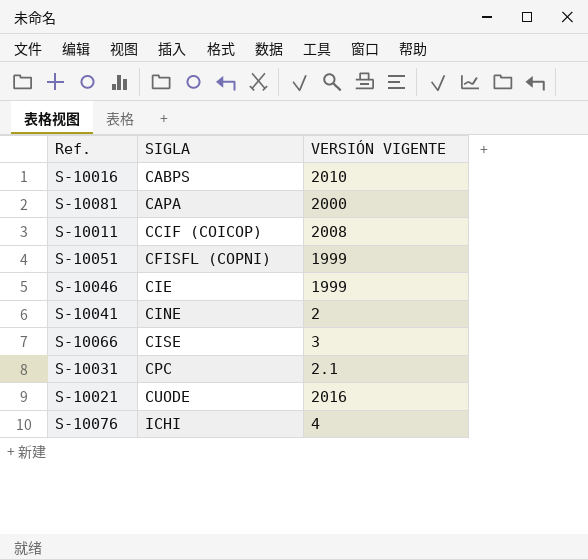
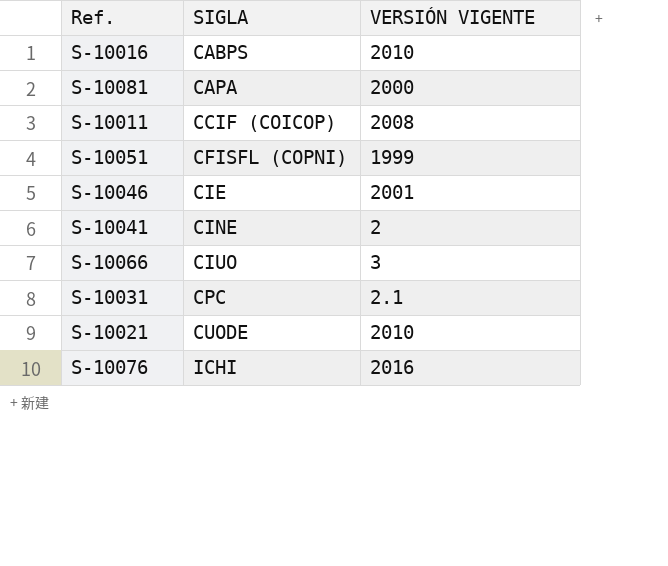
S-10046 | VERSIÓN VIGENTE: 1999 -> 2001
S-10066 | SIGLA: CISE -> CIUO
S-10021 | VERSIÓN VIGENTE: 2016 -> 2010
S-10076 | VERSIÓN VIGENTE: 4 -> 2016

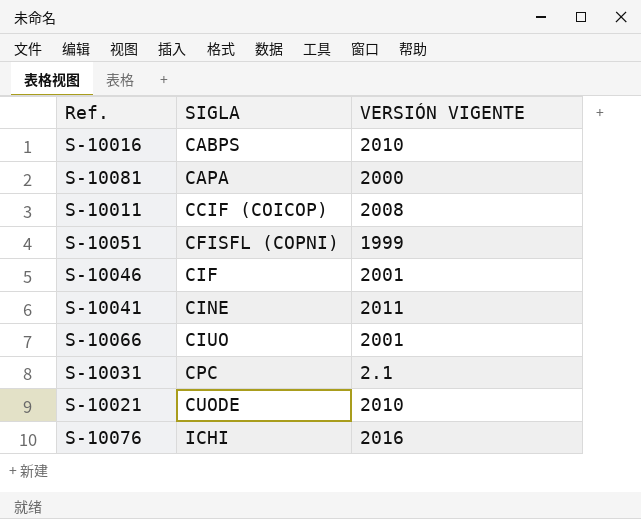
S-10046 | SIGLA: CIE -> CIF
S-10041 | VERSIÓN VIGENTE: 2 -> 2011
S-10066 | VERSIÓN VIGENTE: 3 -> 2001

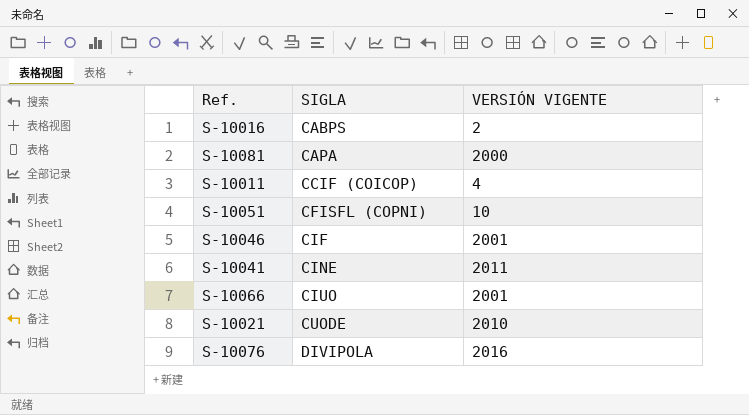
row S-10031: CPC | 2.1 -> none
S-10016 | VERSIÓN VIGENTE: 2010 -> 2
S-10011 | VERSIÓN VIGENTE: 2008 -> 4
S-10051 | VERSIÓN VIGENTE: 1999 -> 10
S-10076 | SIGLA: ICHI -> DIVIPOLA

